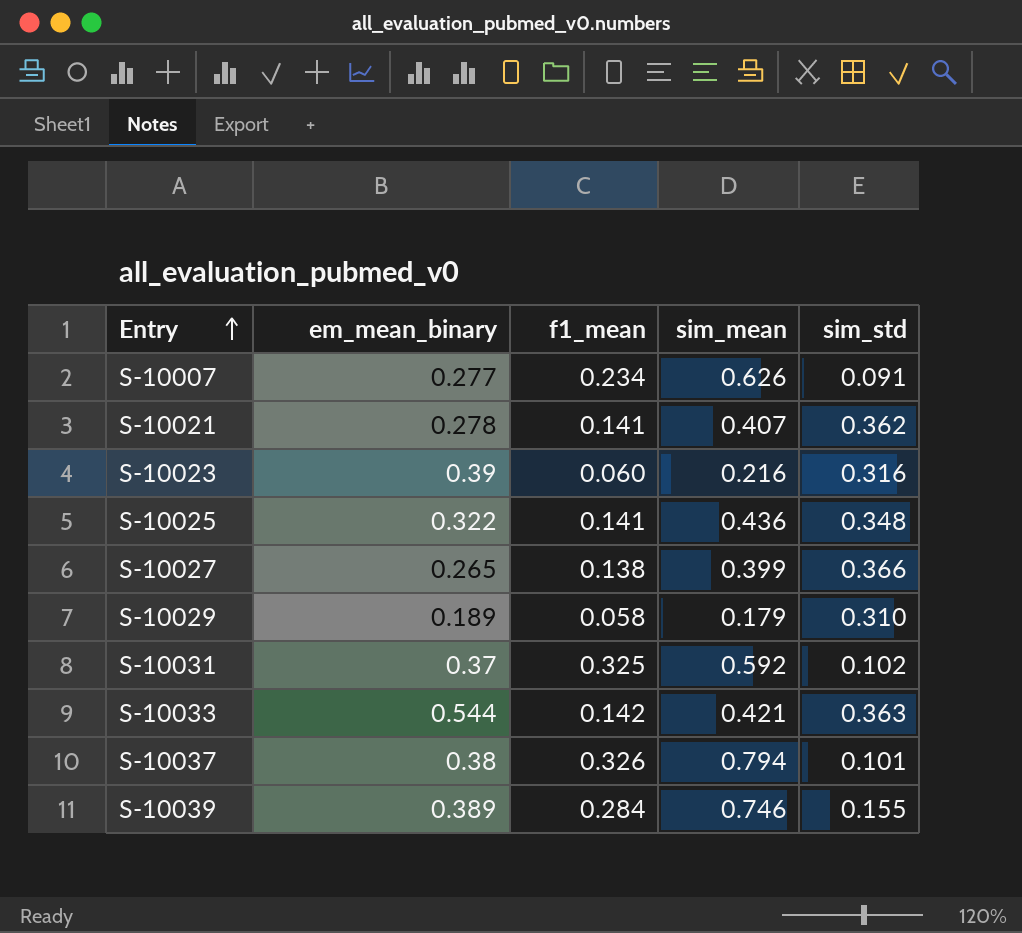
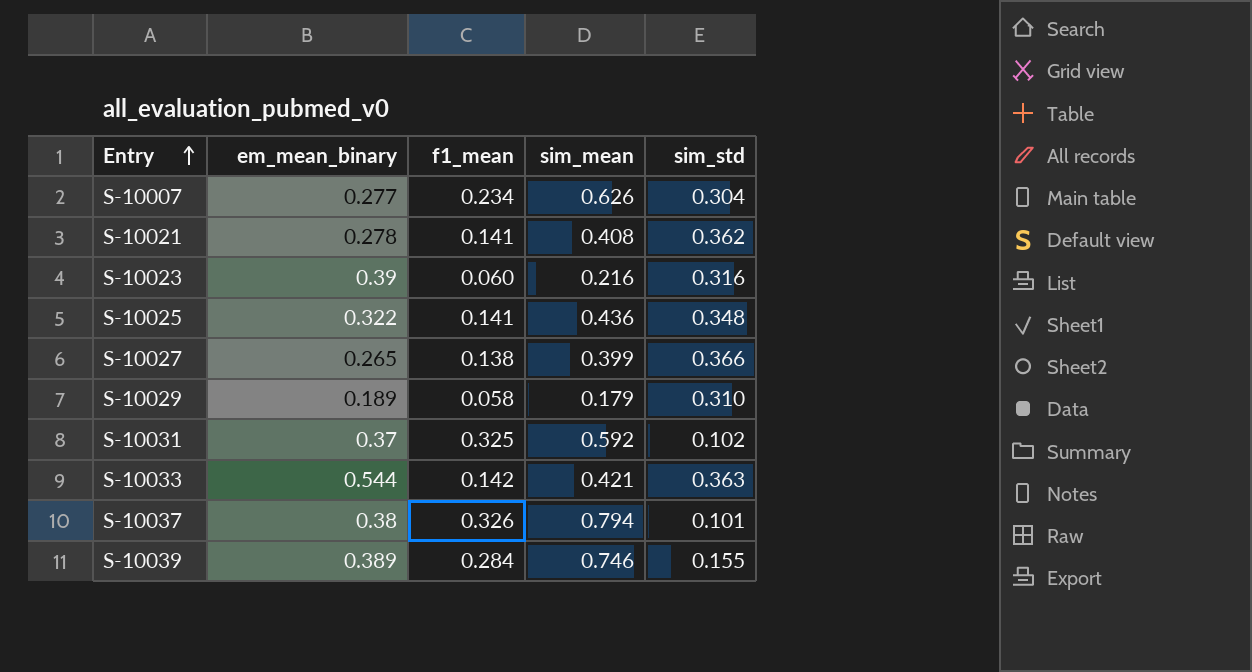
S-10007 | sim_std: 0.091 -> 0.304
S-10021 | sim_mean: 0.407 -> 0.408

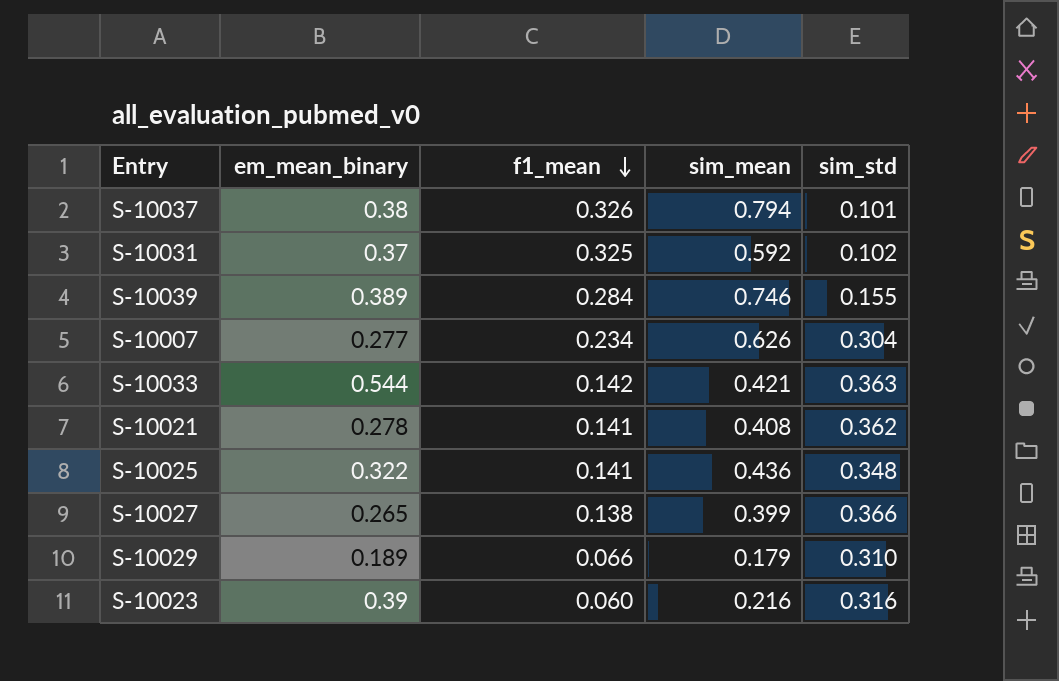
row order: Entry ascending -> f1_mean descending
S-10029 | f1_mean: 0.058 -> 0.066

